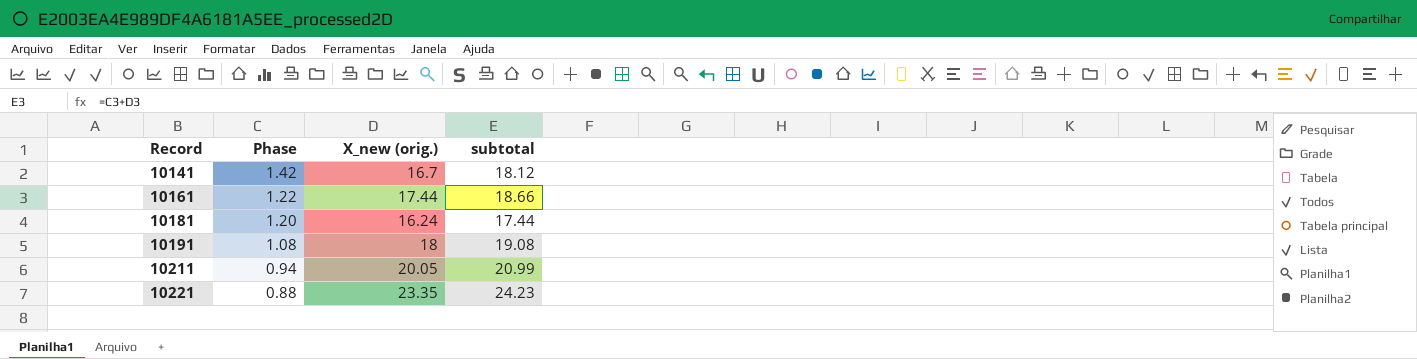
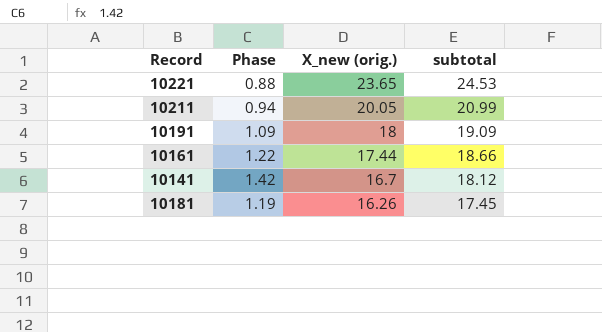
row order: Record ascending -> X_new (orig.) descending
10221 | X_new (orig.): 23.35 -> 23.65
10221 | subtotal: 24.23 -> 24.53
10191 | Phase: 1.08 -> 1.09
10191 | subtotal: 19.08 -> 19.09
10181 | Phase: 1.20 -> 1.19
10181 | X_new (orig.): 16.24 -> 16.26
10181 | subtotal: 17.44 -> 17.45

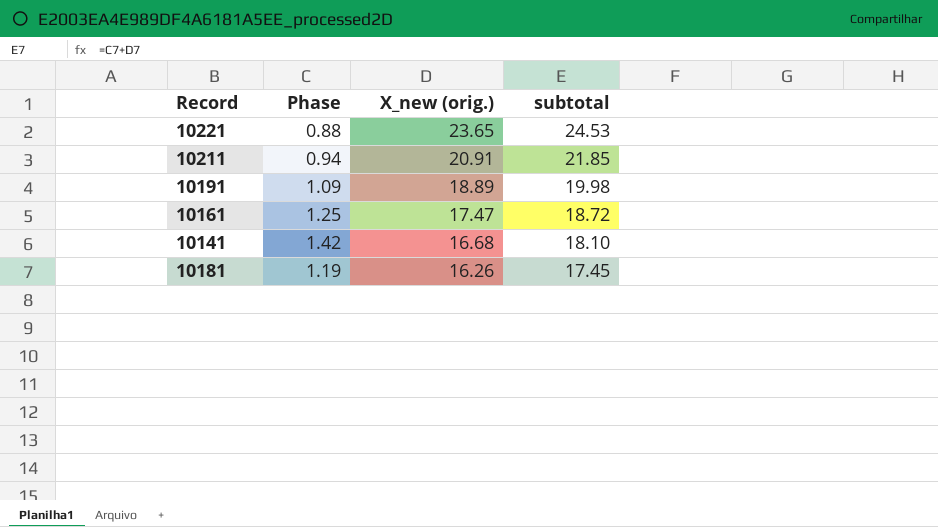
10211 | X_new (orig.): 20.05 -> 20.91
10211 | subtotal: 20.99 -> 21.85
10191 | X_new (orig.): 18 -> 18.89
10191 | subtotal: 19.09 -> 19.98
10161 | Phase: 1.22 -> 1.25
10161 | X_new (orig.): 17.44 -> 17.47
10161 | subtotal: 18.66 -> 18.72
10141 | X_new (orig.): 16.7 -> 16.68
10141 | subtotal: 18.12 -> 18.10

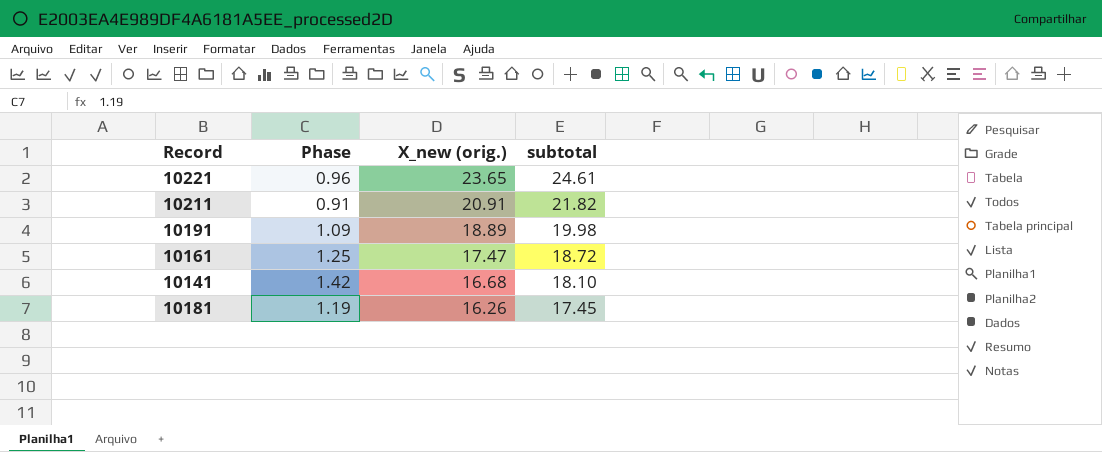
10221 | Phase: 0.88 -> 0.96
10221 | subtotal: 24.53 -> 24.61
10211 | Phase: 0.94 -> 0.91
10211 | subtotal: 21.85 -> 21.82

